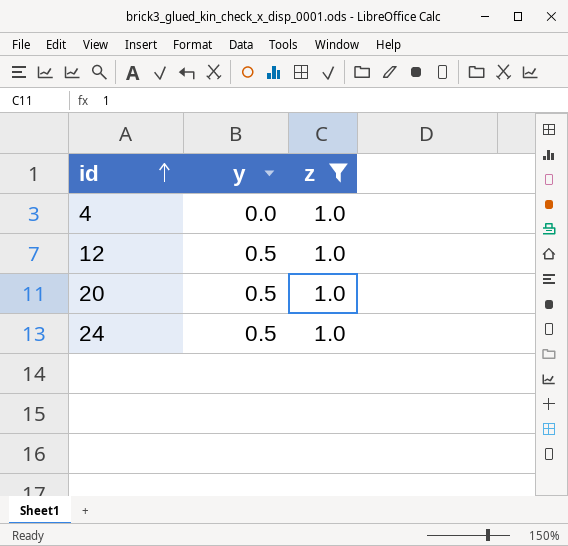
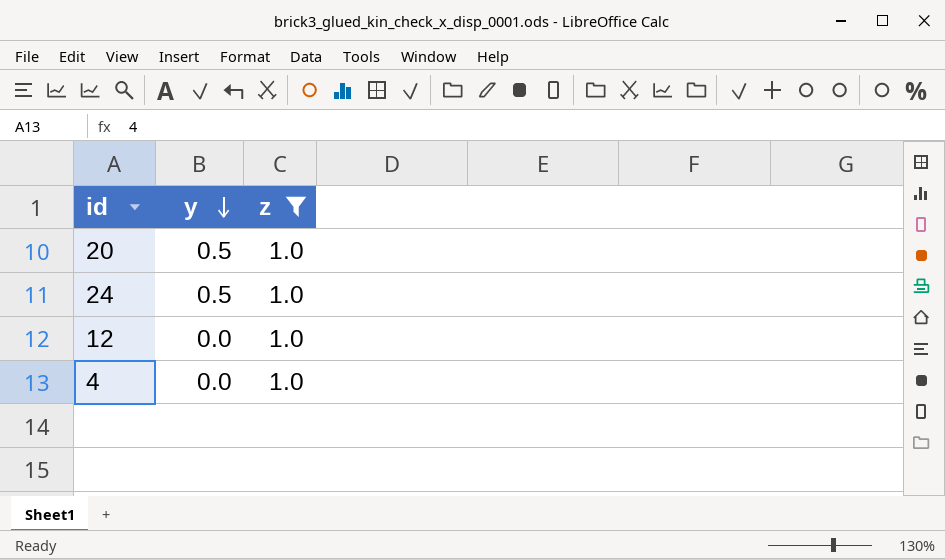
row order: id ascending -> y descending
12 | y: 0.5 -> 0.0

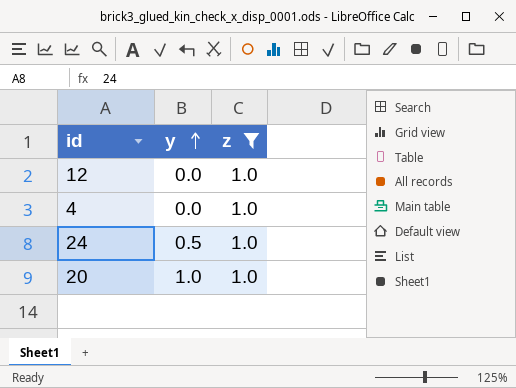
row order: y descending -> y ascending
20 | y: 0.5 -> 1.0

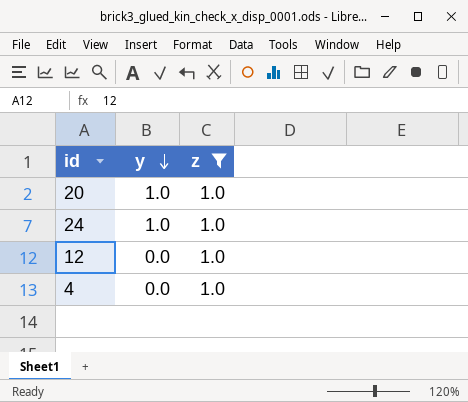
row order: y ascending -> y descending
24 | y: 0.5 -> 1.0

